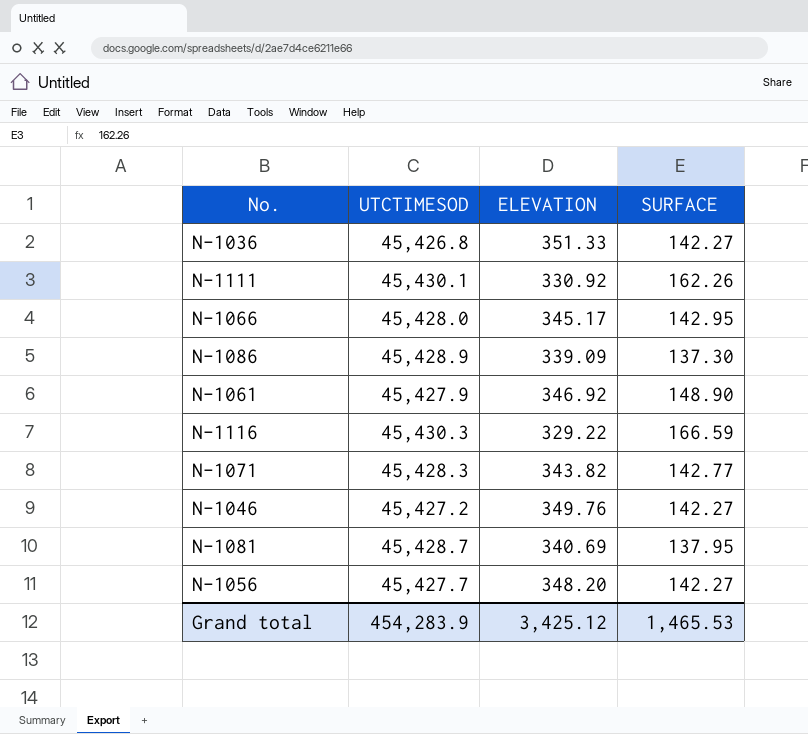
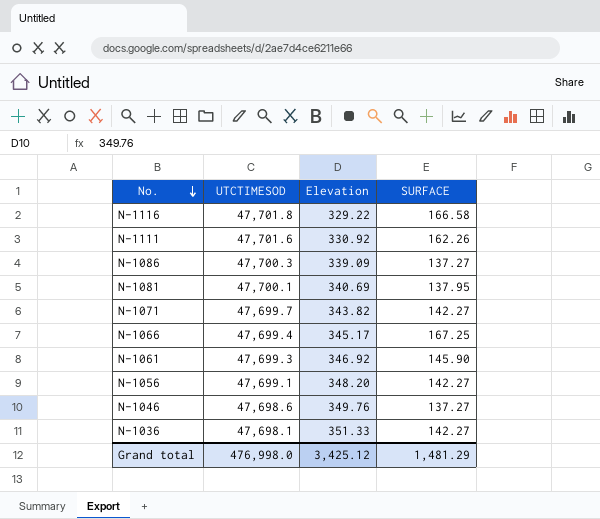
row order: none -> No. descending
column name: ELEVATION -> Elevation
N-1116 | UTCTIMESOD: 45,430.3 -> 47,701.8
N-1116 | SURFACE: 166.59 -> 166.58
N-1111 | UTCTIMESOD: 45,430.1 -> 47,701.6
N-1086 | UTCTIMESOD: 45,428.9 -> 47,700.3
N-1086 | SURFACE: 137.30 -> 137.27
N-1081 | UTCTIMESOD: 45,428.7 -> 47,700.1
N-1071 | UTCTIMESOD: 45,428.3 -> 47,699.7
N-1071 | SURFACE: 142.77 -> 142.27
N-1066 | UTCTIMESOD: 45,428.0 -> 47,699.4
N-1066 | SURFACE: 142.95 -> 167.25
N-1061 | UTCTIMESOD: 45,427.9 -> 47,699.3
N-1061 | SURFACE: 148.90 -> 145.90
N-1056 | UTCTIMESOD: 45,427.7 -> 47,699.1
N-1046 | UTCTIMESOD: 45,427.2 -> 47,698.6
N-1046 | SURFACE: 142.27 -> 137.27
N-1036 | UTCTIMESOD: 45,426.8 -> 47,698.1
Grand total | UTCTIMESOD: 454,283.9 -> 476,998.0
Grand total | SURFACE: 1,465.53 -> 1,481.29

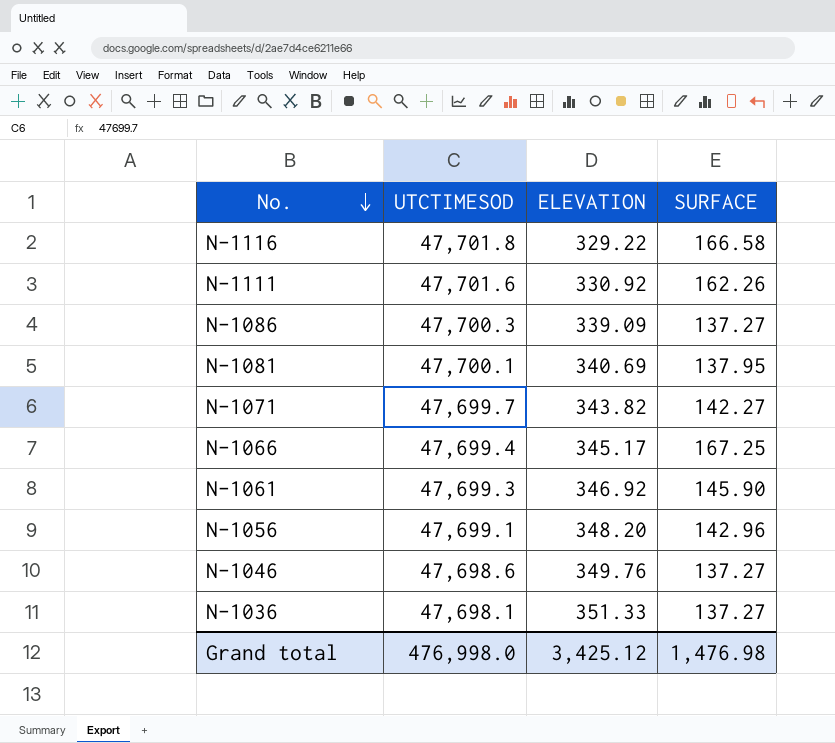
column name: Elevation -> ELEVATION
N-1056 | SURFACE: 142.27 -> 142.96
N-1036 | SURFACE: 142.27 -> 137.27
Grand total | SURFACE: 1,481.29 -> 1,476.98

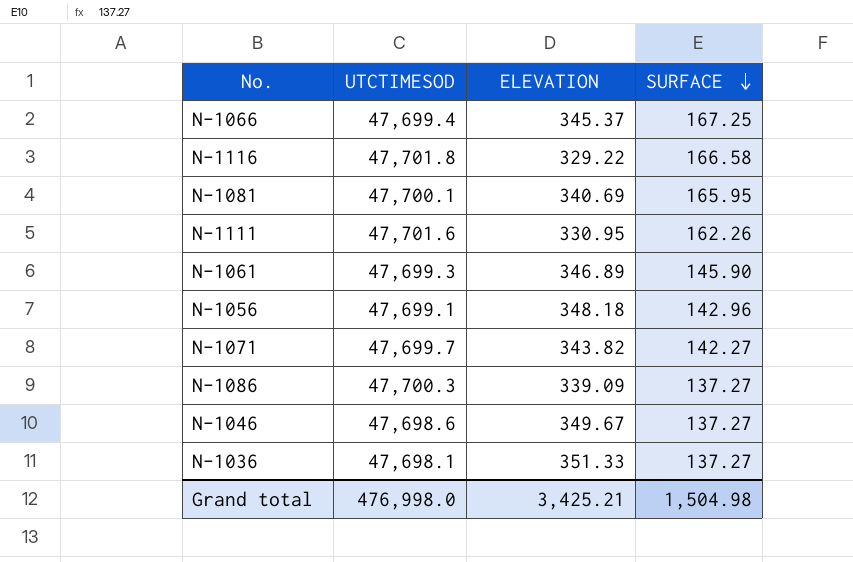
row order: No. descending -> SURFACE descending
N-1066 | ELEVATION: 345.17 -> 345.37
N-1081 | SURFACE: 137.95 -> 165.95
N-1111 | ELEVATION: 330.92 -> 330.95
N-1061 | ELEVATION: 346.92 -> 346.89
N-1056 | ELEVATION: 348.20 -> 348.18
N-1046 | ELEVATION: 349.76 -> 349.67
Grand total | ELEVATION: 3,425.12 -> 3,425.21
Grand total | SURFACE: 1,476.98 -> 1,504.98

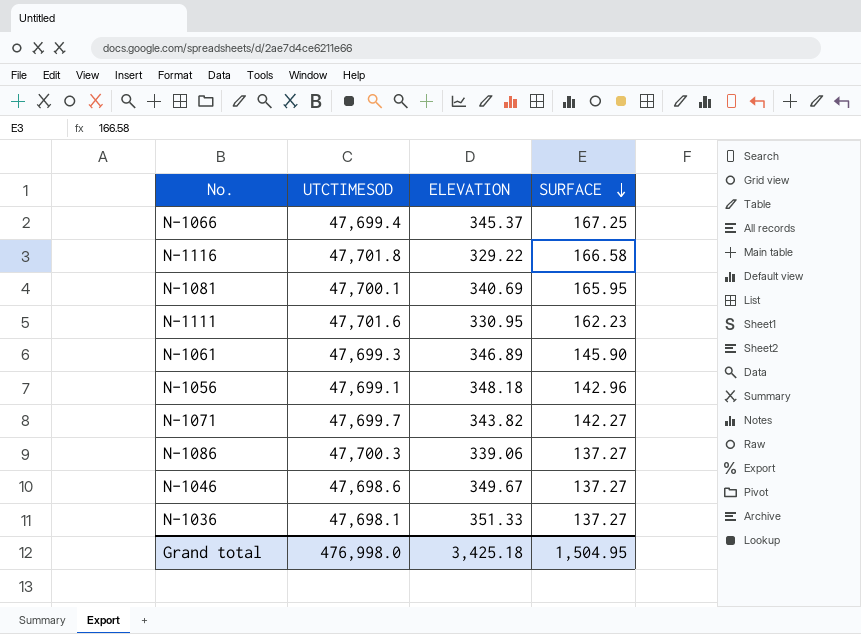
N-1111 | SURFACE: 162.26 -> 162.23
N-1086 | ELEVATION: 339.09 -> 339.06
Grand total | ELEVATION: 3,425.21 -> 3,425.18
Grand total | SURFACE: 1,504.98 -> 1,504.95

